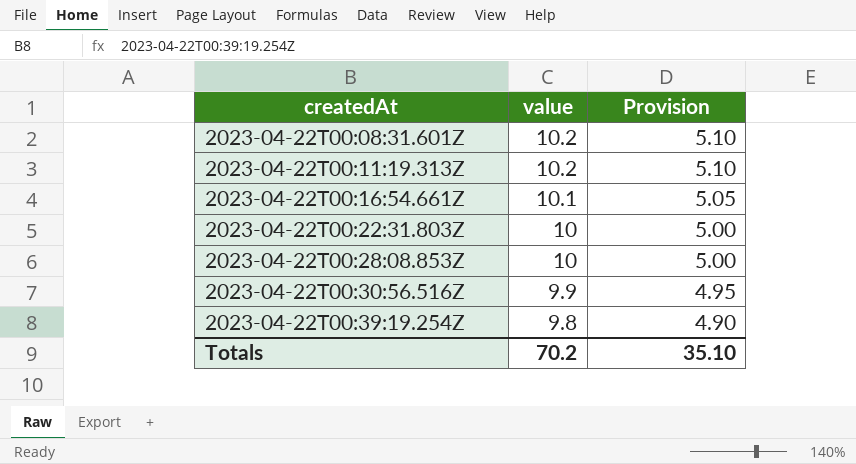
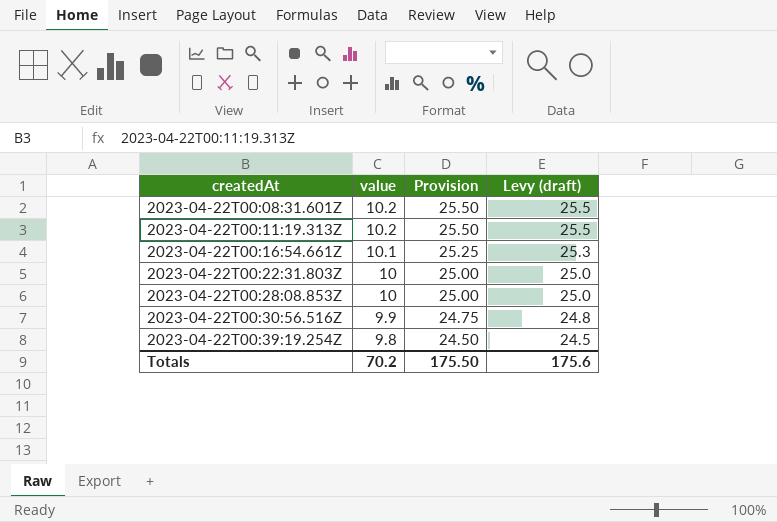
column Provision | formula: [value] * 0.5 -> [value] * 2.5
column Levy (draft) | formula: none -> [value] * 2.5
Totals | Provision: 35.10 -> 175.50

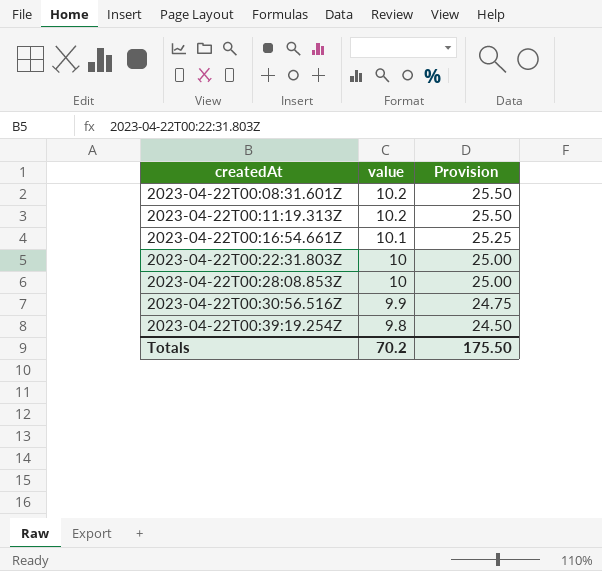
column Levy (draft) | formula: [value] * 2.5 -> none

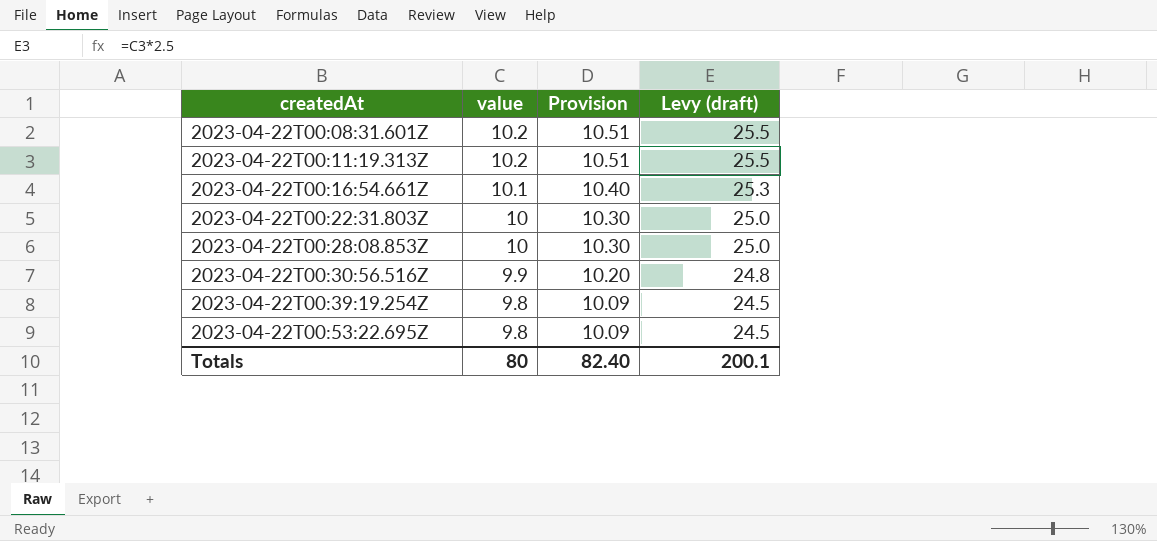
column Provision | formula: [value] * 2.5 -> [value] * 1.03
column Levy (draft) | formula: none -> [value] * 2.5
row 2023-04-22T00:53:22.695Z: none -> 9.8 | 10.09 | 24.5
Totals | value: 70.2 -> 80
Totals | Provision: 175.50 -> 82.40

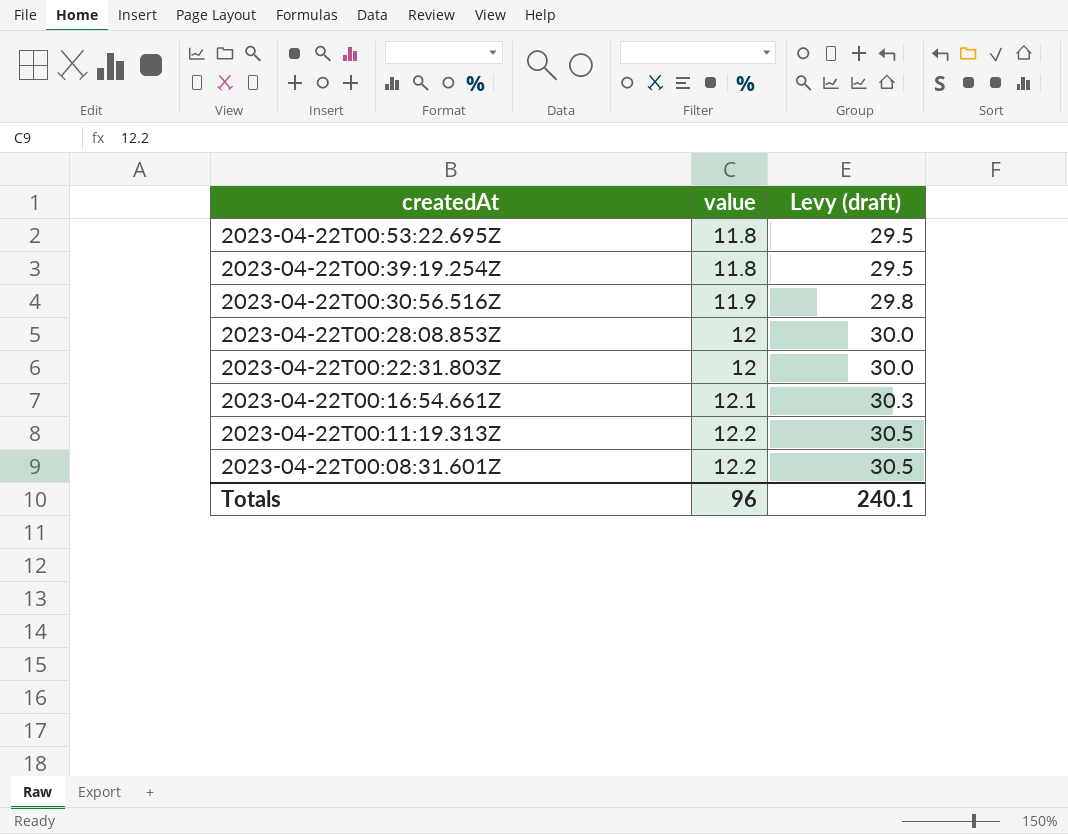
row order: createdAt ascending -> createdAt descending
column Provision | formula: [value] * 1.03 -> none
2023-04-22T00:53:22.695Z | value: 9.8 -> 11.8
2023-04-22T00:53:22.695Z | Levy (draft): 24.5 -> 29.5
2023-04-22T00:39:19.254Z | value: 9.8 -> 11.8
2023-04-22T00:39:19.254Z | Levy (draft): 24.5 -> 29.5
2023-04-22T00:30:56.516Z | value: 9.9 -> 11.9
2023-04-22T00:30:56.516Z | Levy (draft): 24.8 -> 29.8
2023-04-22T00:28:08.853Z | value: 10 -> 12
2023-04-22T00:28:08.853Z | Levy (draft): 25.0 -> 30.0
2023-04-22T00:22:31.803Z | value: 10 -> 12
2023-04-22T00:22:31.803Z | Levy (draft): 25.0 -> 30.0
2023-04-22T00:16:54.661Z | value: 10.1 -> 12.1
2023-04-22T00:16:54.661Z | Levy (draft): 25.3 -> 30.3
2023-04-22T00:11:19.313Z | value: 10.2 -> 12.2
2023-04-22T00:11:19.313Z | Levy (draft): 25.5 -> 30.5
2023-04-22T00:08:31.601Z | value: 10.2 -> 12.2
2023-04-22T00:08:31.601Z | Levy (draft): 25.5 -> 30.5
Totals | value: 80 -> 96
Totals | Levy (draft): 200.1 -> 240.1

